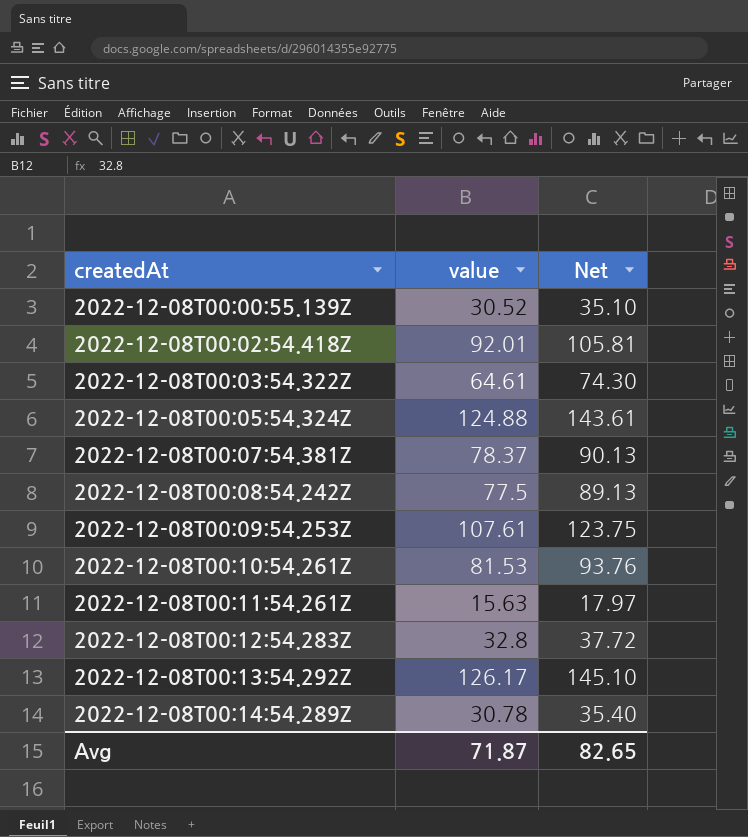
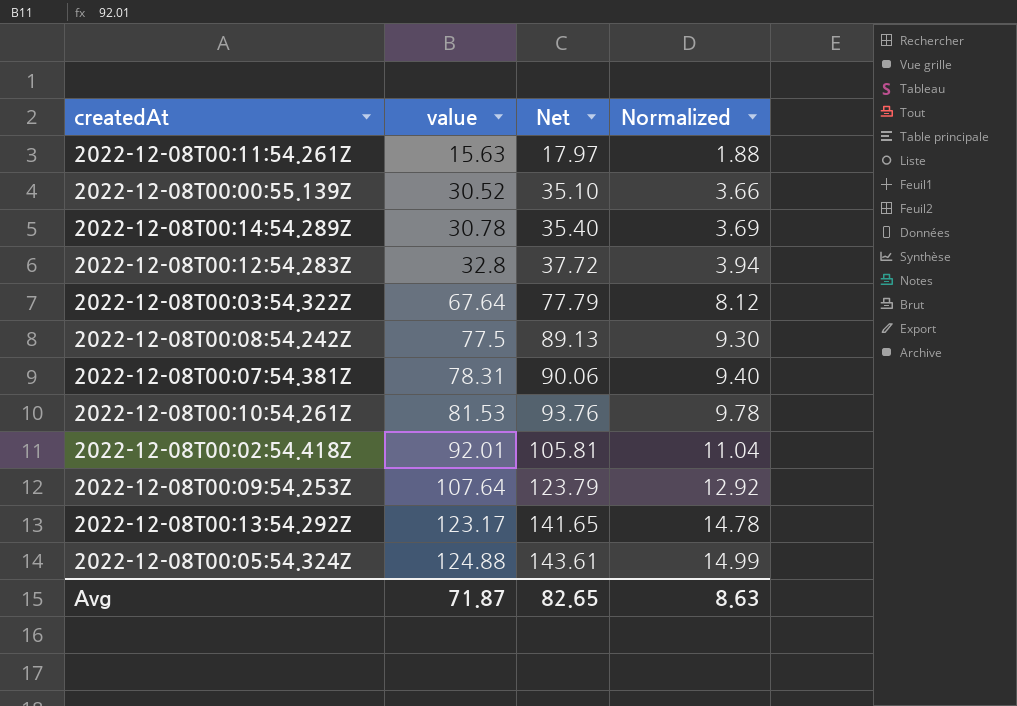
row order: createdAt ascending -> value ascending
column Normalized | formula: none -> [value] * 0.12
2022-12-08T00:03:54.322Z | value: 64.61 -> 67.64
2022-12-08T00:03:54.322Z | Net: 74.30 -> 77.79
2022-12-08T00:07:54.381Z | value: 78.37 -> 78.31
2022-12-08T00:07:54.381Z | Net: 90.13 -> 90.06
2022-12-08T00:09:54.253Z | value: 107.61 -> 107.64
2022-12-08T00:09:54.253Z | Net: 123.75 -> 123.79
2022-12-08T00:13:54.292Z | value: 126.17 -> 123.17
2022-12-08T00:13:54.292Z | Net: 145.10 -> 141.65

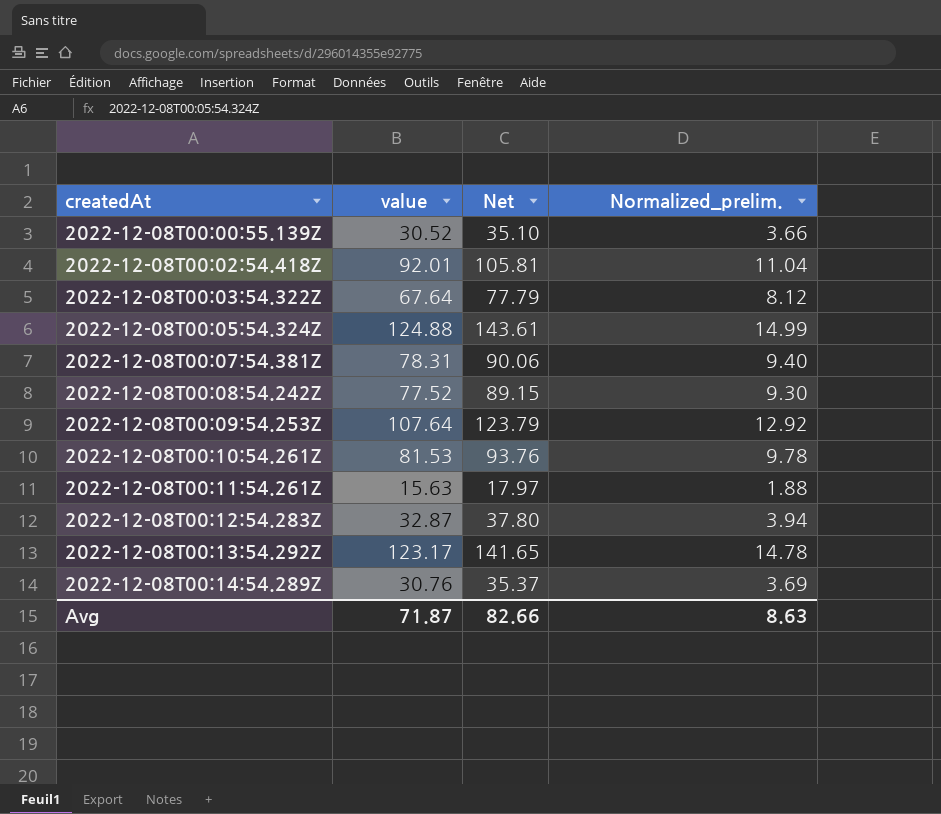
row order: value ascending -> createdAt ascending
column name: Normalized -> Normalized_prelim.
2022-12-08T00:08:54.242Z | value: 77.5 -> 77.52
2022-12-08T00:08:54.242Z | Net: 89.13 -> 89.15
2022-12-08T00:12:54.283Z | value: 32.8 -> 32.87
2022-12-08T00:12:54.283Z | Net: 37.72 -> 37.80
2022-12-08T00:14:54.289Z | value: 30.78 -> 30.76
2022-12-08T00:14:54.289Z | Net: 35.40 -> 35.37
Avg | Net: 82.65 -> 82.66

